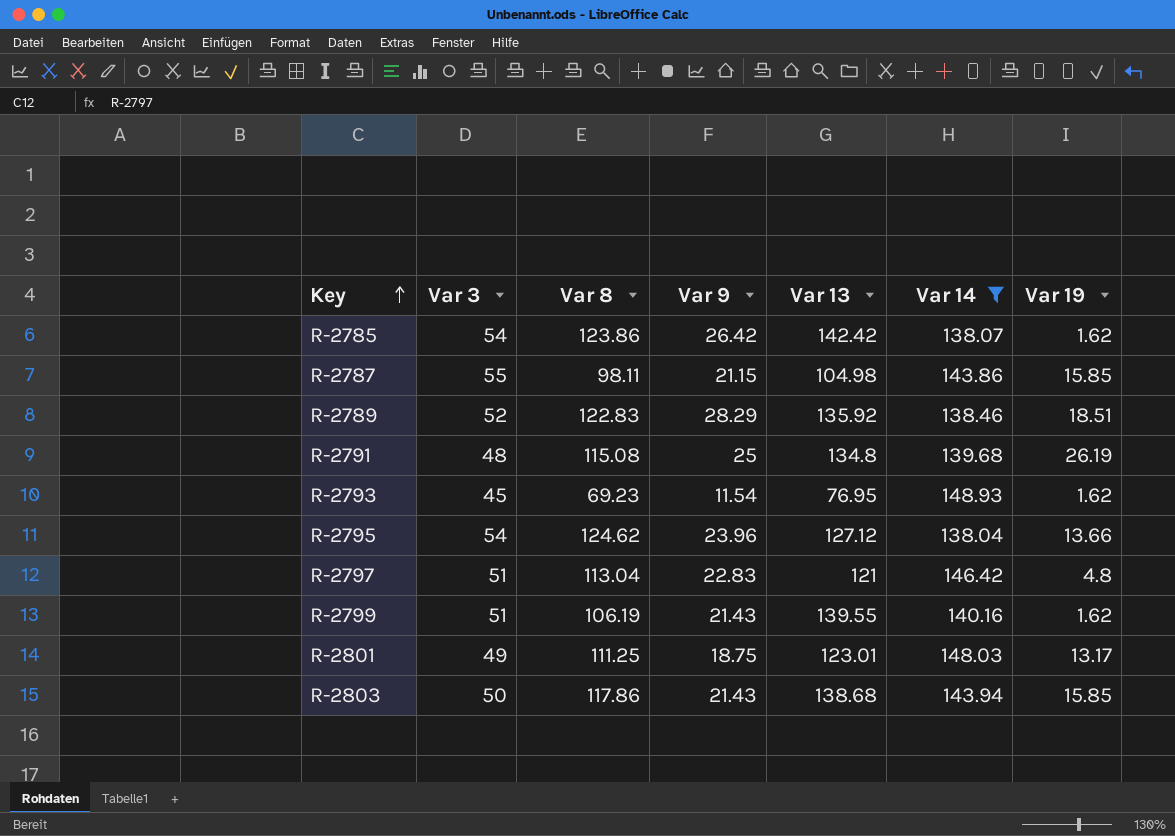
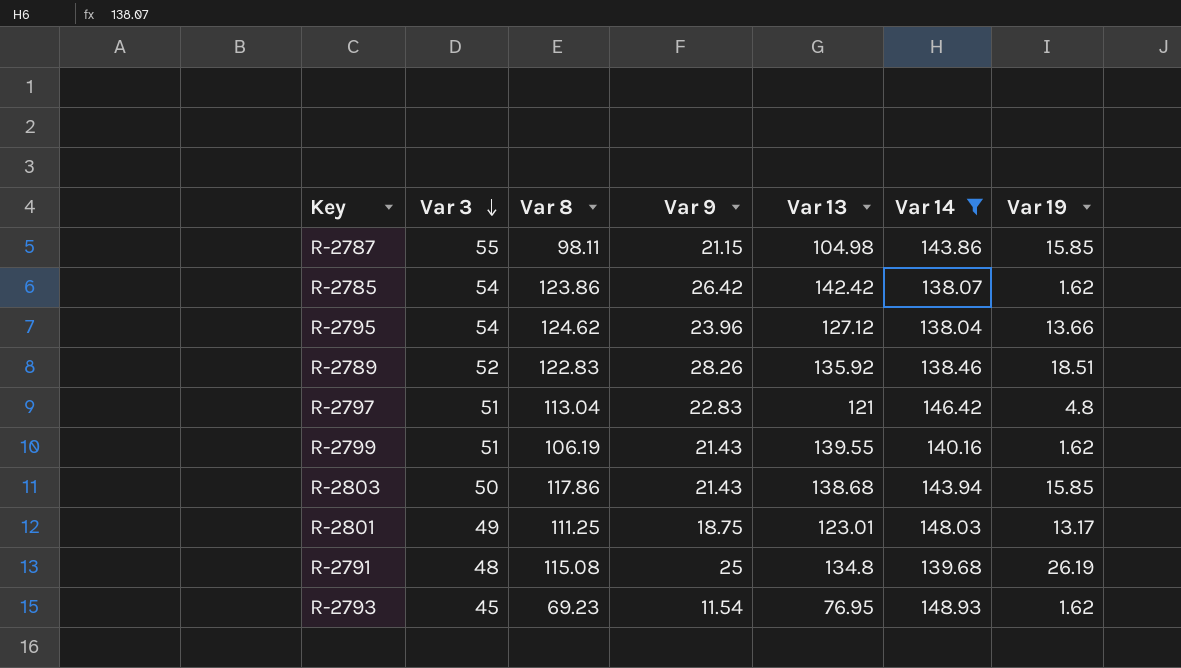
row order: Key ascending -> Var 3 descending
R-2789 | Var 9: 28.29 -> 28.26

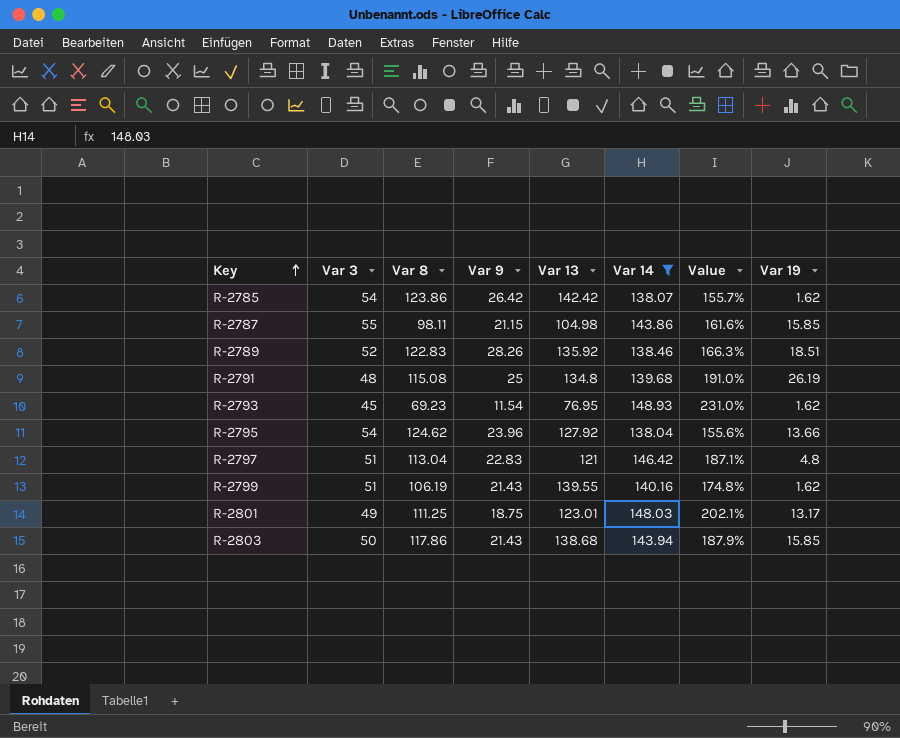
row order: Var 3 descending -> Key ascending
column Value | formula: none -> ([Var 14] - [Var 3]) / [Var 3]
R-2795 | Var 13: 127.12 -> 127.92

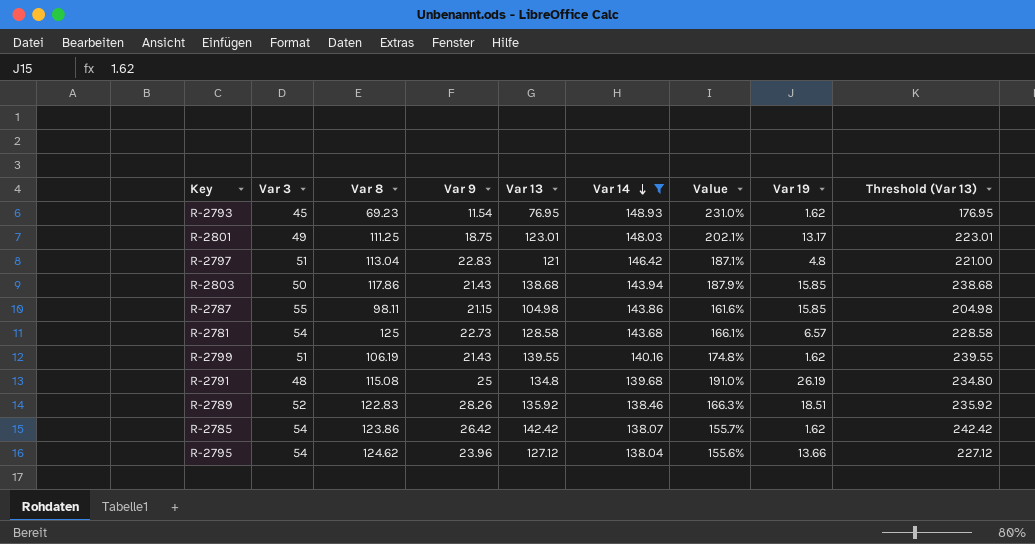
row order: Key ascending -> Var 14 descending
column Threshold (Var 13) | formula: none -> [Var 13] + 100
row R-2781: none -> 54 | 125 | 22.73 | 128.58 | 143.68 | 166.1% | 6.57 | 228.58
R-2795 | Var 13: 127.92 -> 127.12

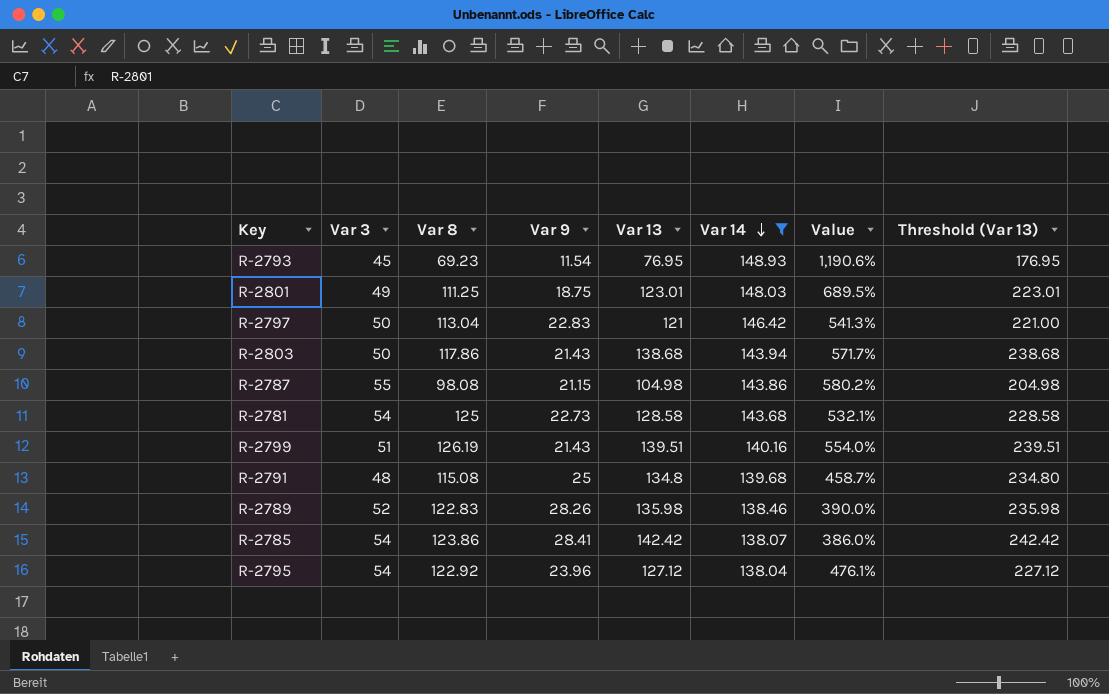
column Var 19 | position: 8 -> none
column Value | formula: ([Var 14] - [Var 3]) / [Var 3] -> ([Var 14] - [Var 9]) / [Var 9]
R-2797 | Var 3: 51 -> 50
R-2787 | Var 8: 98.11 -> 98.08
R-2799 | Var 8: 106.19 -> 126.19
R-2799 | Var 13: 139.55 -> 139.51
R-2799 | Threshold (Var 13): 239.55 -> 239.51
R-2789 | Var 13: 135.92 -> 135.98
R-2789 | Threshold (Var 13): 235.92 -> 235.98
R-2785 | Var 9: 26.42 -> 28.41
R-2795 | Var 8: 124.62 -> 122.92

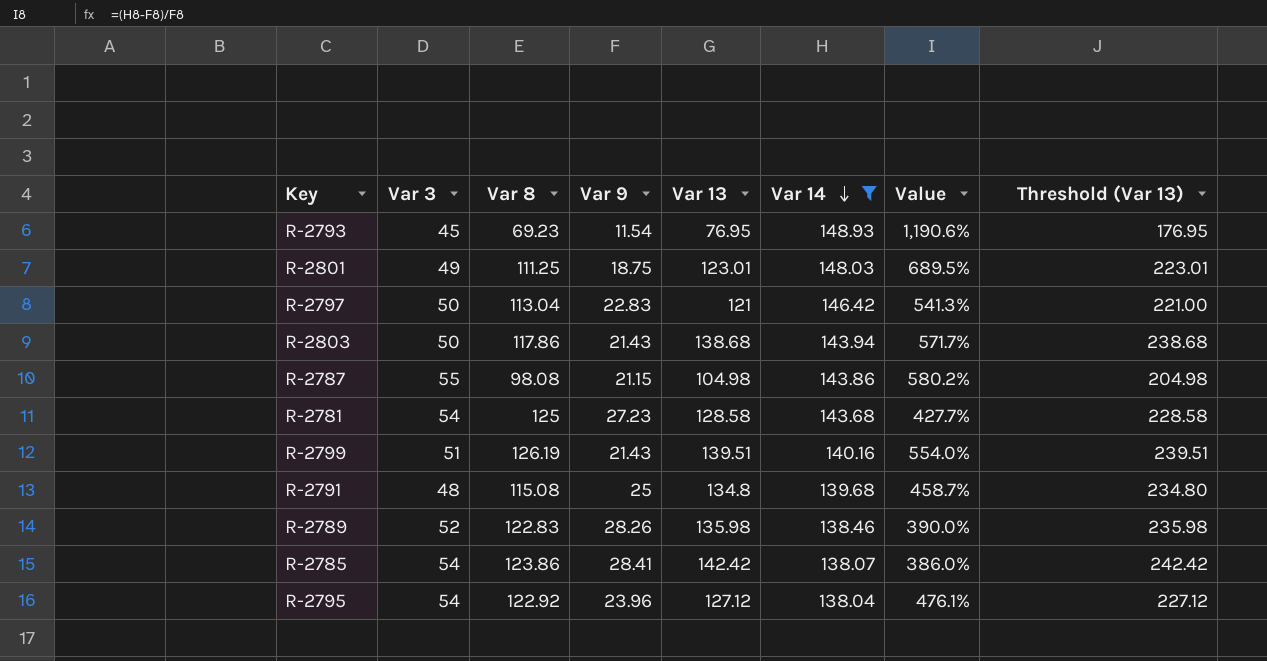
R-2781 | Var 9: 22.73 -> 27.23
R-2781 | Value: 532.1% -> 427.7%

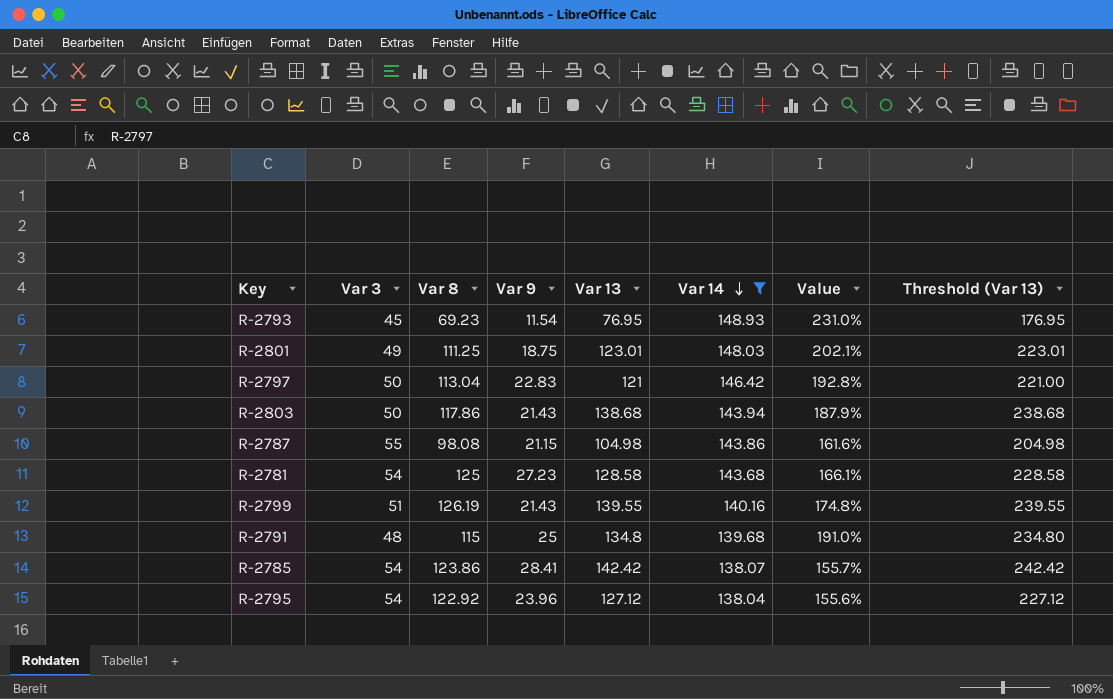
column Value | formula: ([Var 14] - [Var 9]) / [Var 9] -> ([Var 14] - [Var 3]) / [Var 3]
row R-2789: 52 | 122.83 | 28.26 | 135.98 | 138.46 | 390.0% | 235.98 -> none
R-2799 | Var 13: 139.51 -> 139.55
R-2799 | Threshold (Var 13): 239.51 -> 239.55
R-2791 | Var 8: 115.08 -> 115

